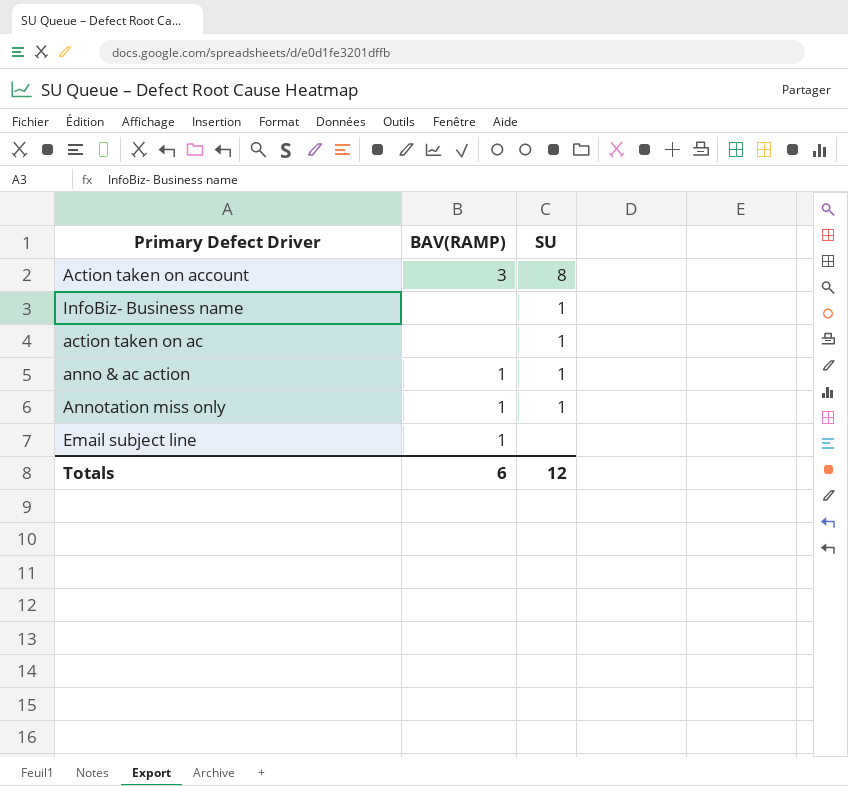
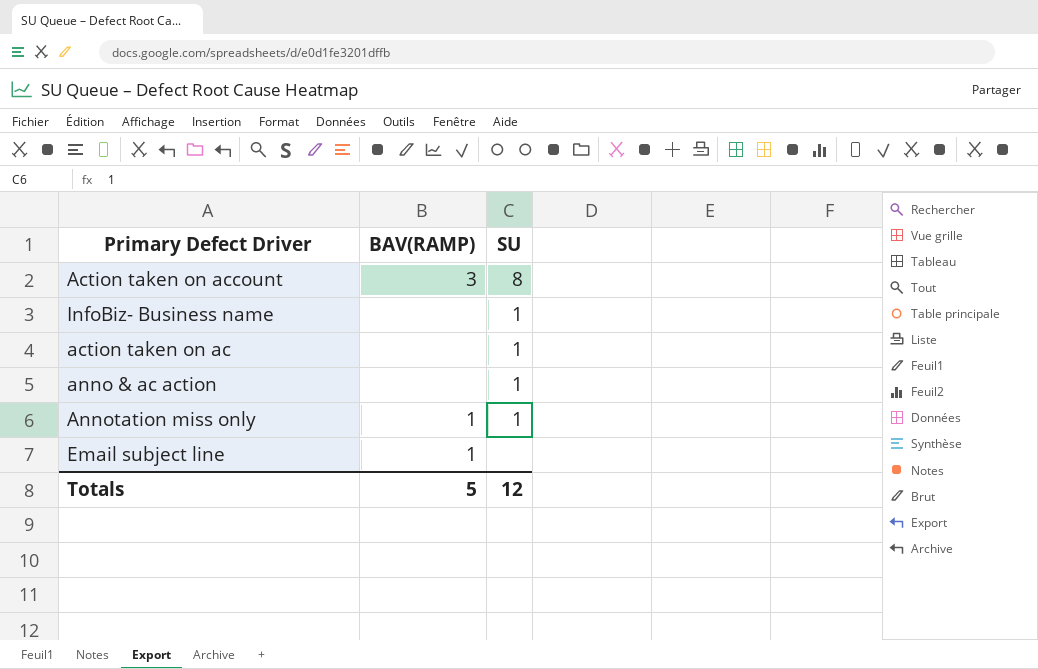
anno & ac action | BAV(RAMP): 1 -> none
Totals | BAV(RAMP): 6 -> 5

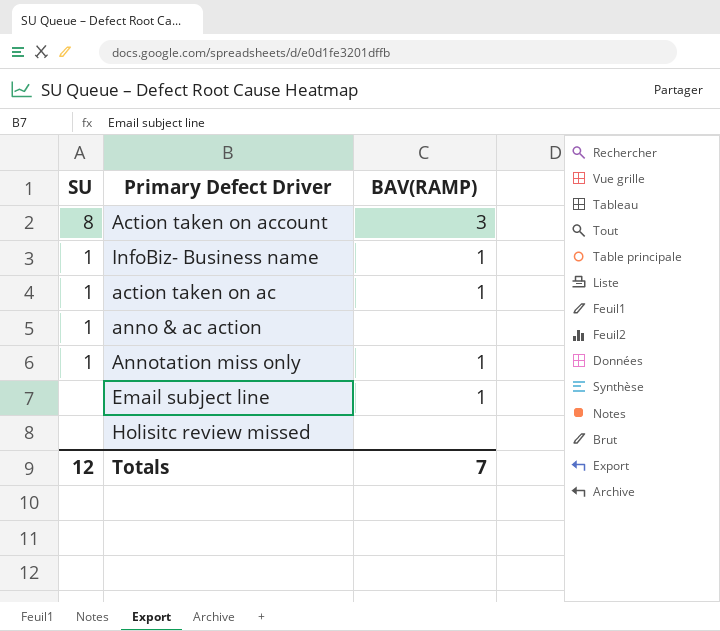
column SU | position: 3 -> 1
InfoBiz- Business name | BAV(RAMP): none -> 1
action taken on ac | BAV(RAMP): none -> 1
row Holisitc review missed: none -> none | none
Totals | BAV(RAMP): 5 -> 7

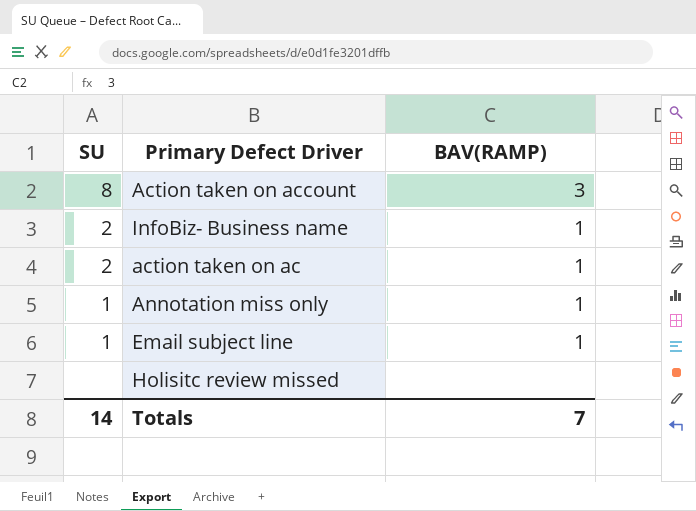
row anno & ac action: 1 | none -> none
InfoBiz- Business name | SU: 1 -> 2
action taken on ac | SU: 1 -> 2
Email subject line | SU: none -> 1
Totals | SU: 12 -> 14

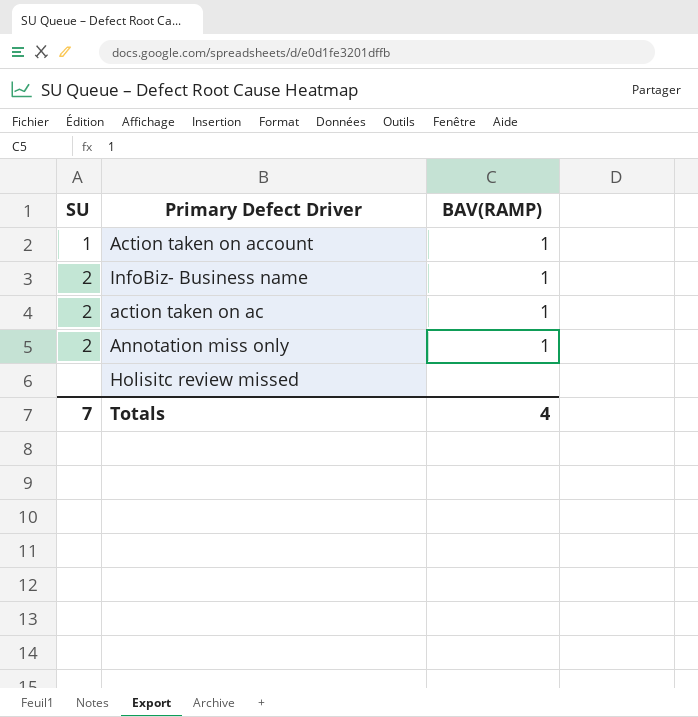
row Email subject line: 1 | 1 -> none
Action taken on account | SU: 8 -> 1
Action taken on account | BAV(RAMP): 3 -> 1
Annotation miss only | SU: 1 -> 2
Totals | SU: 14 -> 7
Totals | BAV(RAMP): 7 -> 4

